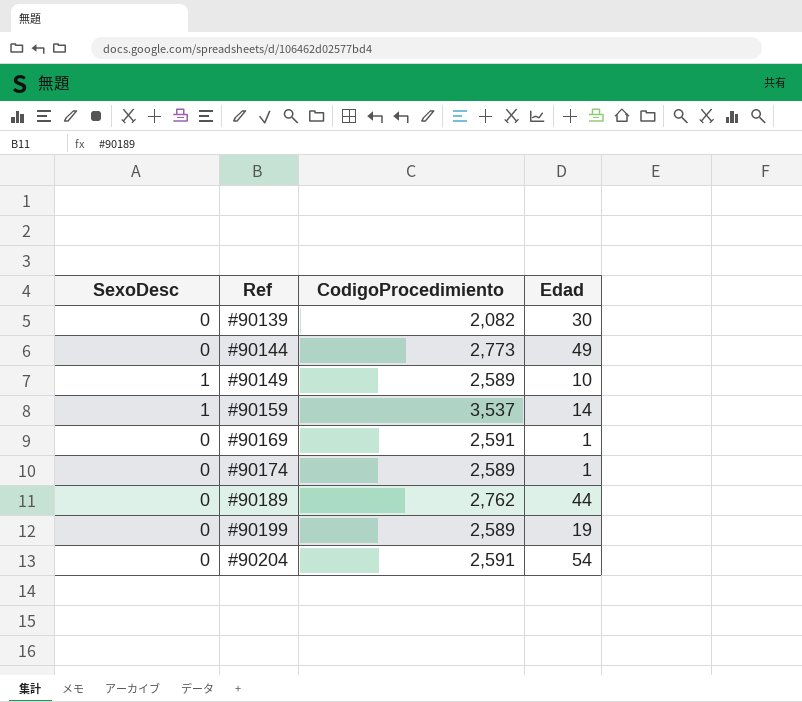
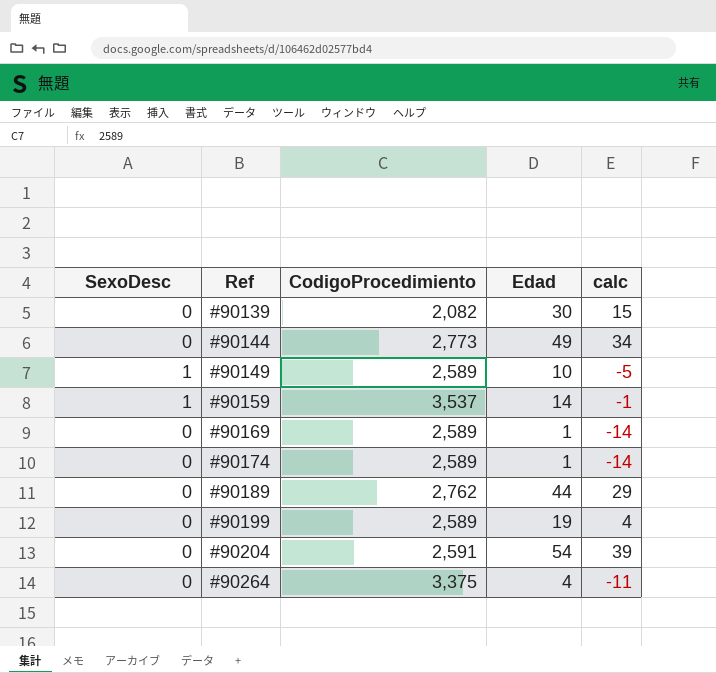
column calc | formula: none -> [Edad] - 15
#90169 | CodigoProcedimiento: 2,591 -> 2,589
row #90264: none -> 0 | 3,375 | 4 | -11

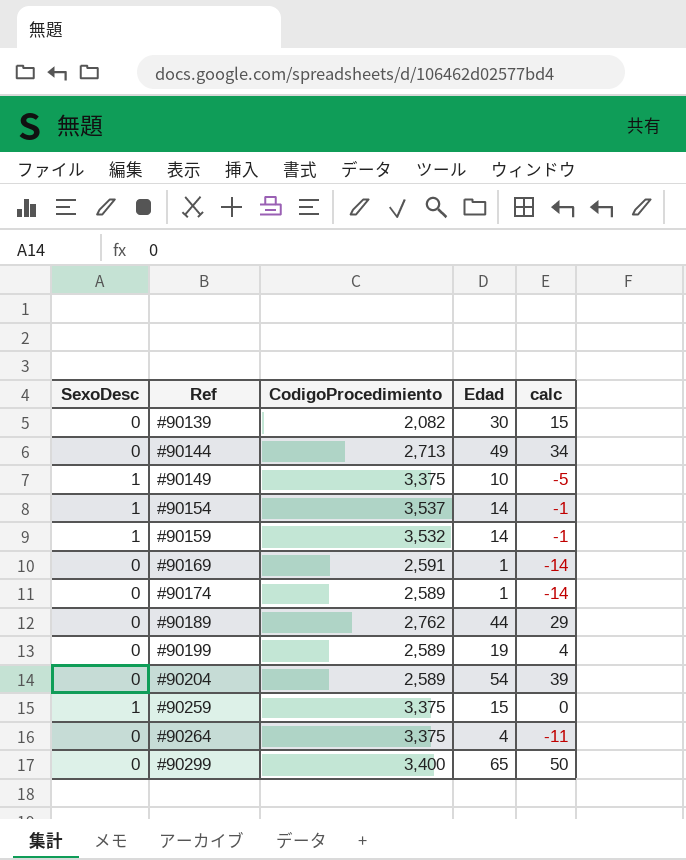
#90144 | CodigoProcedimiento: 2,773 -> 2,713
#90149 | CodigoProcedimiento: 2,589 -> 3,375
row #90154: none -> 1 | 3,537 | 14 | -1
#90159 | CodigoProcedimiento: 3,537 -> 3,532
#90169 | CodigoProcedimiento: 2,589 -> 2,591
#90204 | CodigoProcedimiento: 2,591 -> 2,589
row #90259: none -> 1 | 3,375 | 15 | 0
row #90299: none -> 0 | 3,400 | 65 | 50

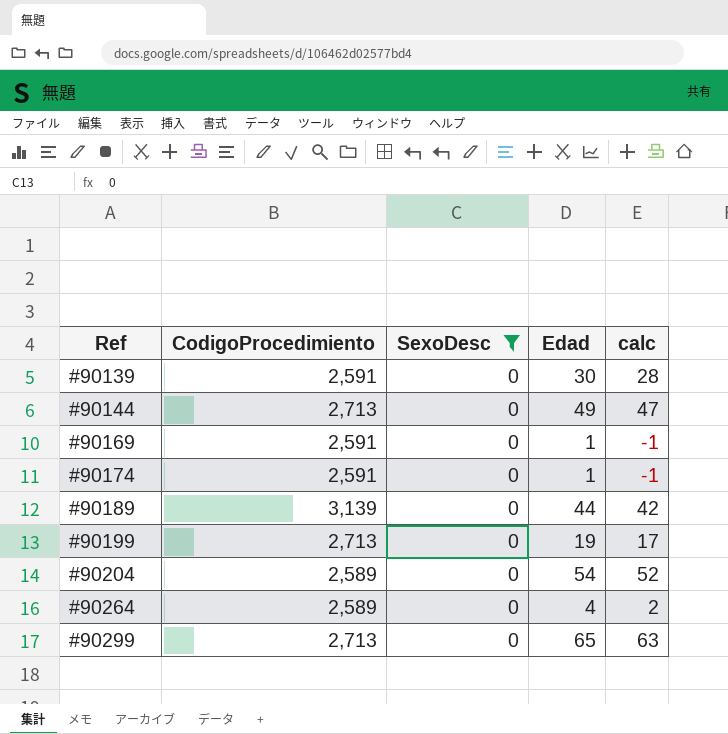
filter: none -> SexoDesc = 0
column SexoDesc | position: 1 -> 3
column calc | formula: [Edad] - 15 -> [Edad] - 2
#90139 | CodigoProcedimiento: 2,082 -> 2,591
#90174 | CodigoProcedimiento: 2,589 -> 2,591
#90189 | CodigoProcedimiento: 2,762 -> 3,139
#90199 | CodigoProcedimiento: 2,589 -> 2,713
#90264 | CodigoProcedimiento: 3,375 -> 2,589
#90299 | CodigoProcedimiento: 3,400 -> 2,713

